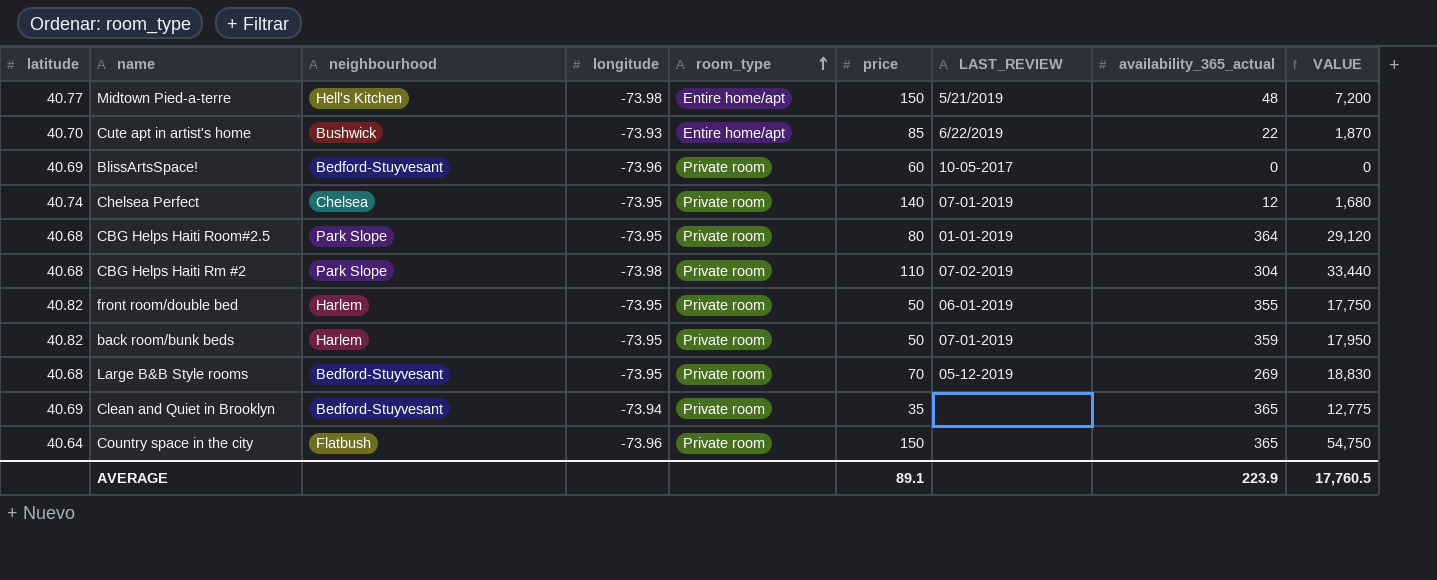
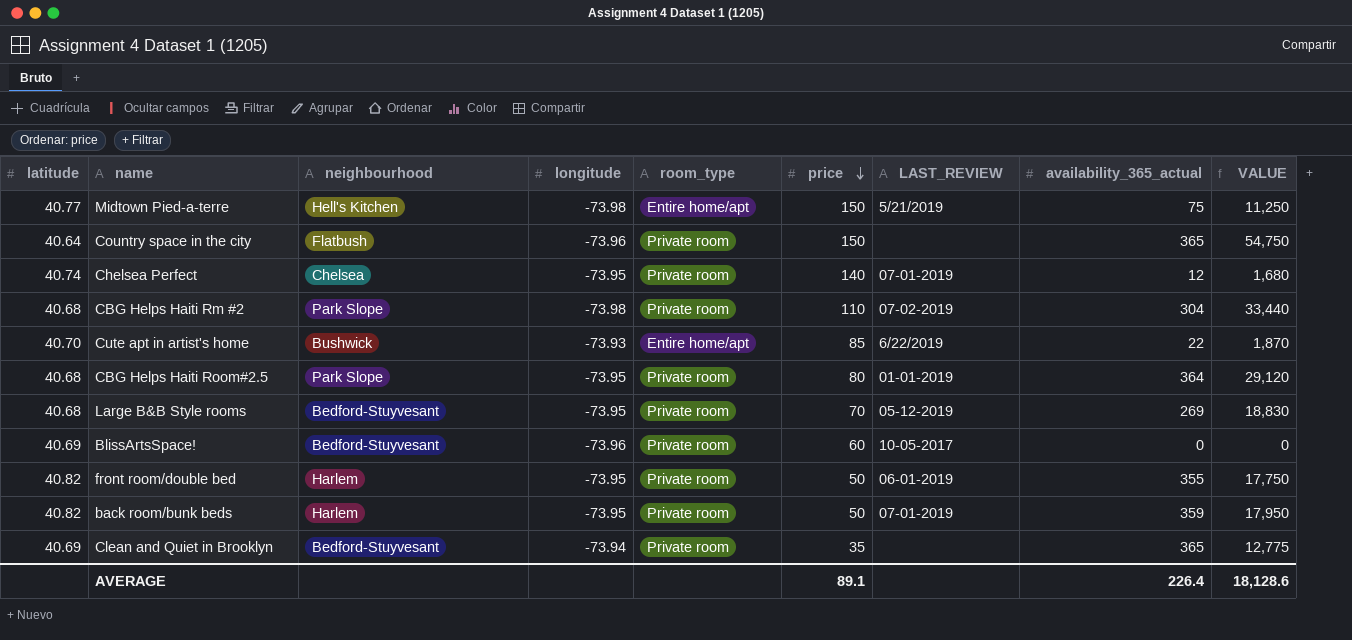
row order: room_type ascending -> price descending
Midtown Pied-a-terre | availability_365_actual: 48 -> 75
Midtown Pied-a-terre | VALUE: 7,200 -> 11,250
AVERAGE | availability_365_actual: 223.9 -> 226.4
AVERAGE | VALUE: 17,760.5 -> 18,128.6

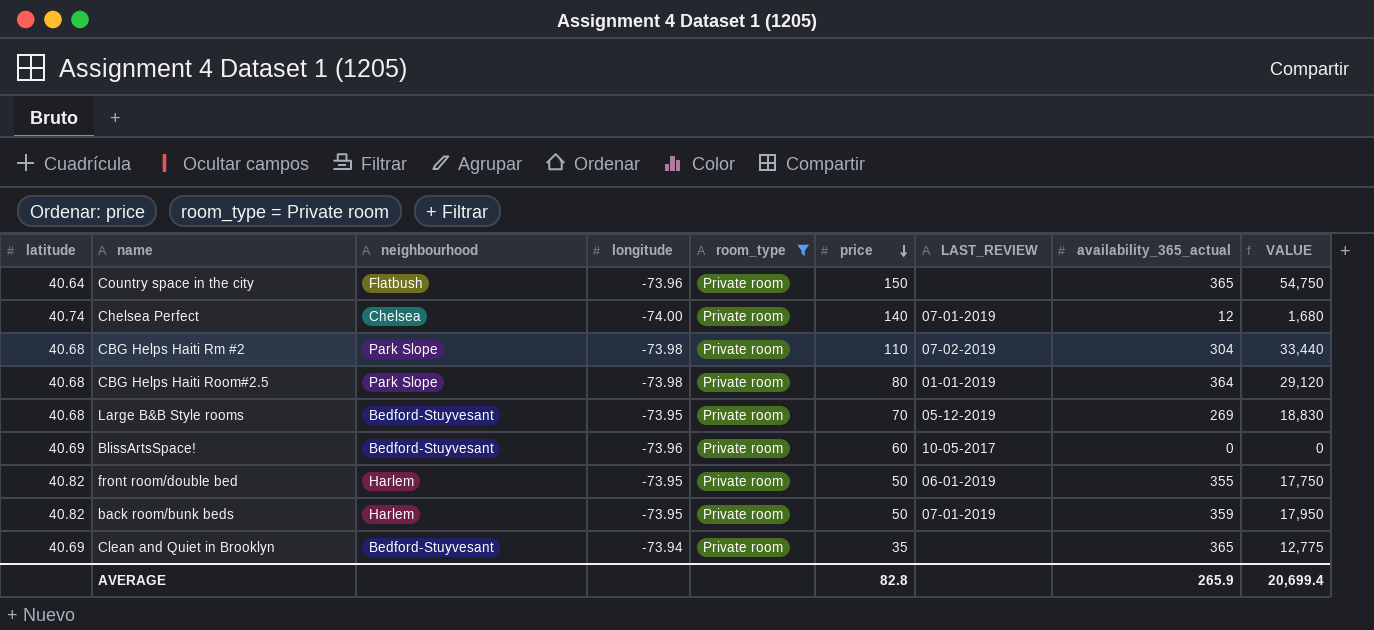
filter: none -> room_type = Private room
Chelsea Perfect | longitude: -73.95 -> -74.00
CBG Helps Haiti Room#2.5 | longitude: -73.95 -> -73.98
AVERAGE | price: 89.1 -> 82.8
AVERAGE | availability_365_actual: 226.4 -> 265.9
AVERAGE | VALUE: 18,128.6 -> 20,699.4

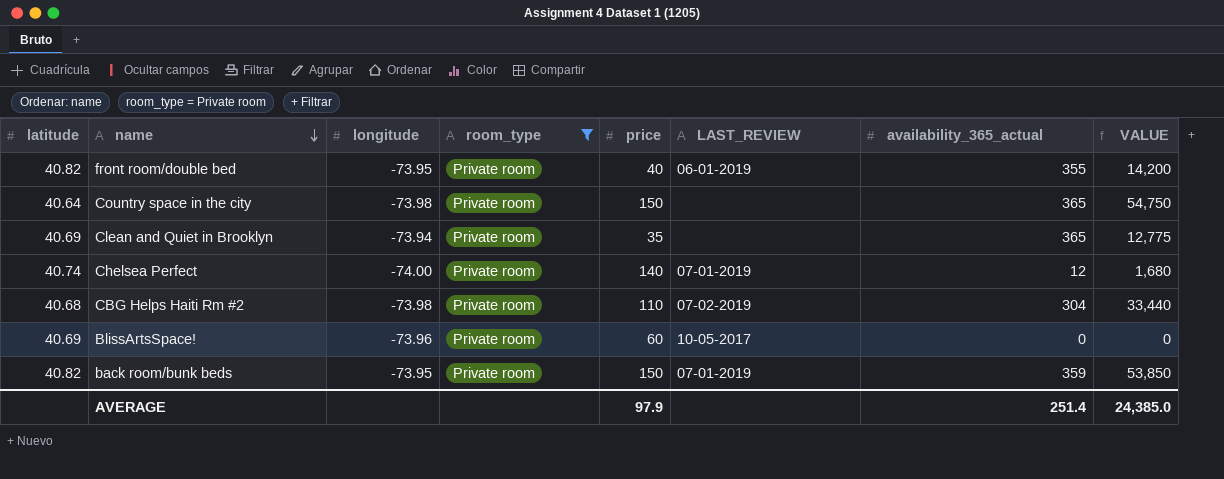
row order: price descending -> name descending
column neighbourhood | position: 3 -> none
row CBG Helps Haiti Room#2.5: 40.68 | Park Slope | -73.98 | Private room | 80 | 01-01-2019 | 364 | 29,120 -> none
row Large B&B Style rooms: 40.68 | Bedford-Stuyvesant | -73.95 | Private room | 70 | 05-12-2019 | 269 | 18,830 -> none
front room/double bed | price: 50 -> 40
front room/double bed | VALUE: 17,750 -> 14,200
Country space in the city | longitude: -73.96 -> -73.98
back room/bunk beds | price: 50 -> 150
back room/bunk beds | VALUE: 17,950 -> 53,850
AVERAGE | price: 82.8 -> 97.9
AVERAGE | availability_365_actual: 265.9 -> 251.4
AVERAGE | VALUE: 20,699.4 -> 24,385.0

